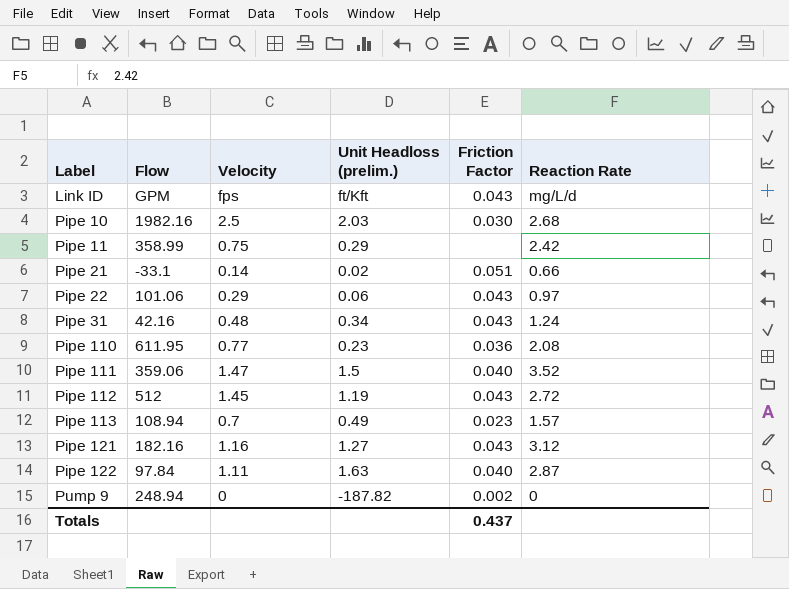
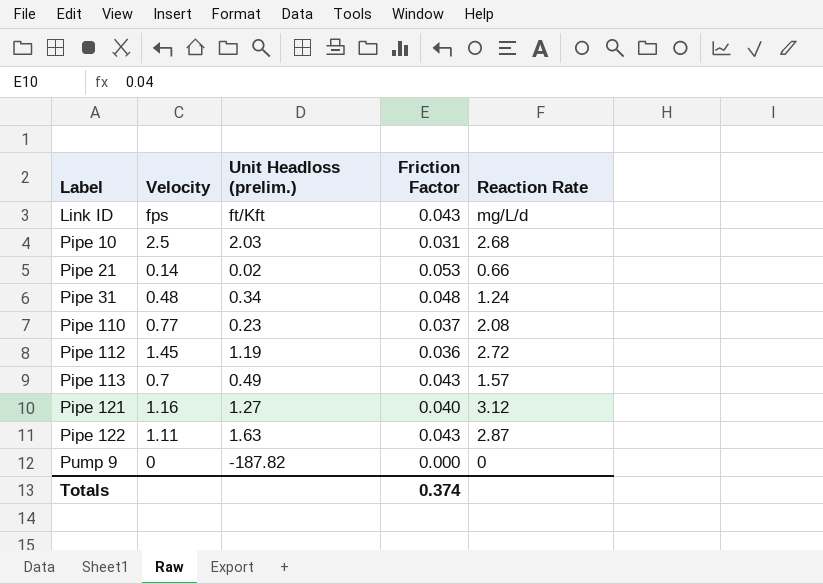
column Flow | position: 2 -> none
row Pipe 11: 358.99 | 0.75 | 0.29 | none | 2.42 -> none
row Pipe 22: 101.06 | 0.29 | 0.06 | 0.043 | 0.97 -> none
row Pipe 111: 359.06 | 1.47 | 1.5 | 0.040 | 3.52 -> none
Pipe 10 | Friction Factor: 0.030 -> 0.031
Pipe 21 | Friction Factor: 0.051 -> 0.053
Pipe 31 | Friction Factor: 0.043 -> 0.048
Pipe 110 | Friction Factor: 0.036 -> 0.037
Pipe 112 | Friction Factor: 0.043 -> 0.036
Pipe 113 | Friction Factor: 0.023 -> 0.043
Pipe 121 | Friction Factor: 0.043 -> 0.040
Pipe 122 | Friction Factor: 0.040 -> 0.043
Pump 9 | Friction Factor: 0.002 -> 0.000
Totals | Friction Factor: 0.437 -> 0.374

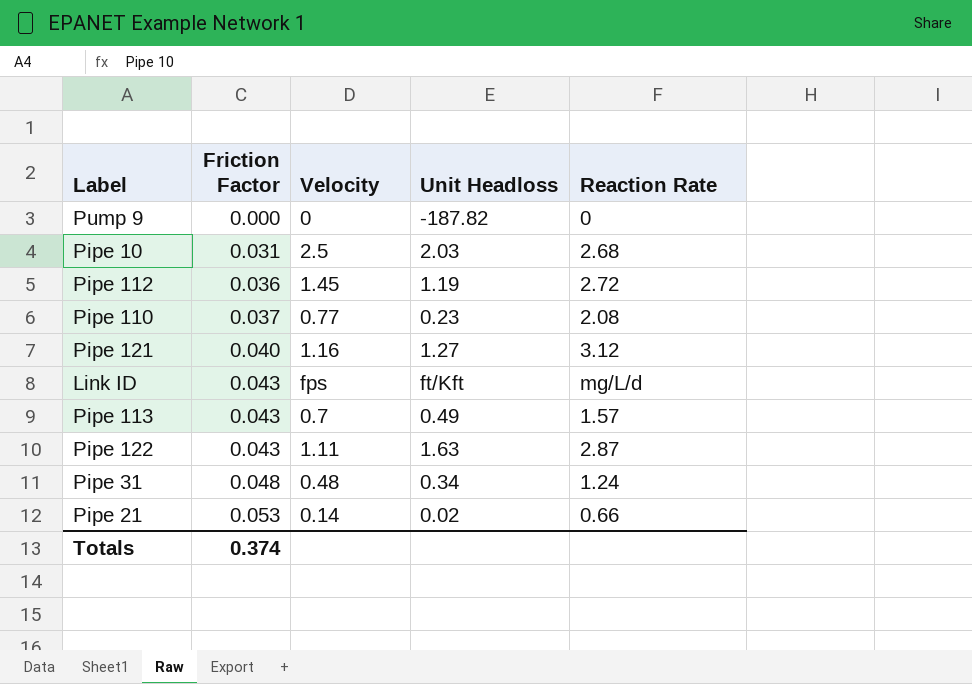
row order: Label ascending -> Friction Factor ascending
column Friction Factor | position: 4 -> 2
column name: Unit Headloss (prelim.) -> Unit Headloss

